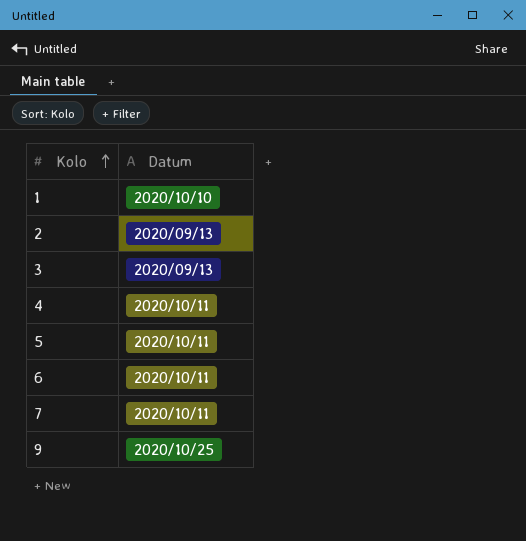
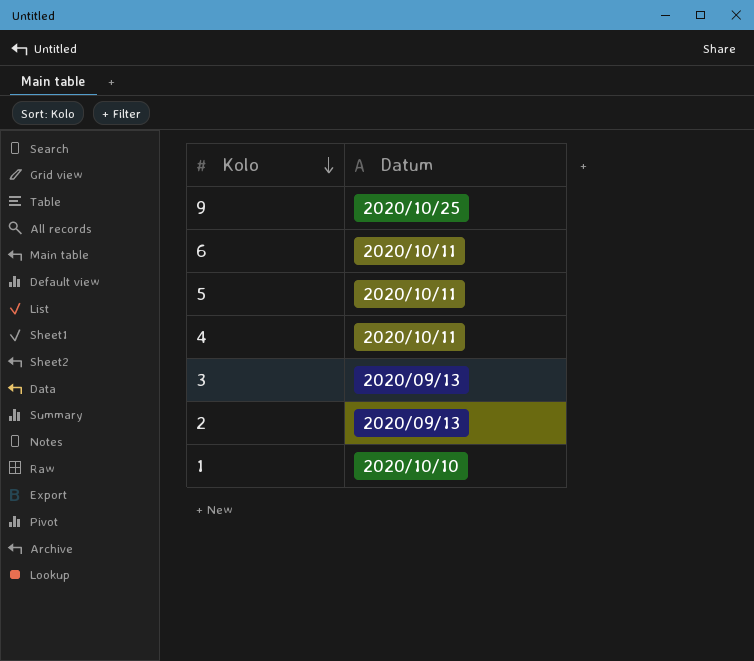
row order: Kolo ascending -> Kolo descending
row 7: 2020/10/11 -> none

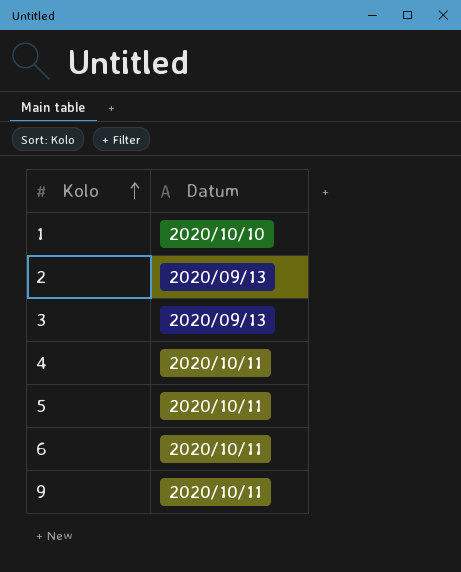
row order: Kolo descending -> Kolo ascending
9 | Datum: 2020/10/25 -> 2020/10/11

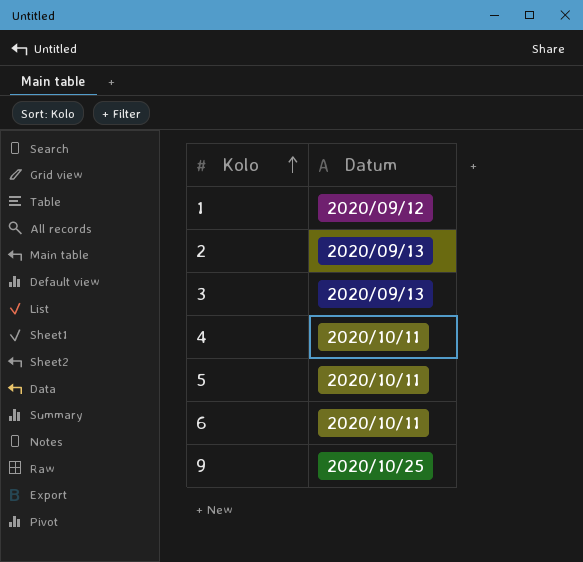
1 | Datum: 2020/10/10 -> 2020/09/12
9 | Datum: 2020/10/11 -> 2020/10/25

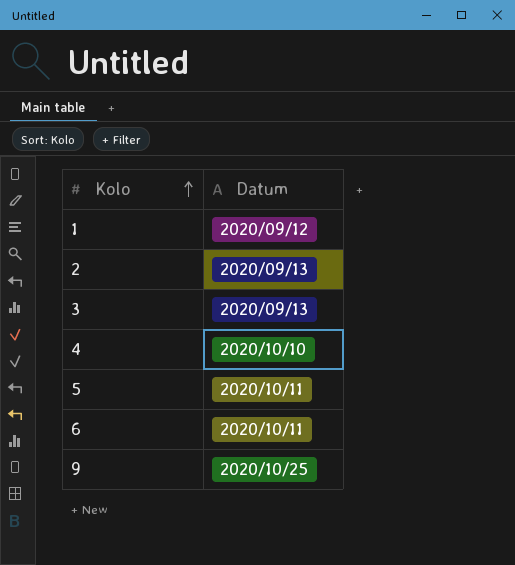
4 | Datum: 2020/10/11 -> 2020/10/10

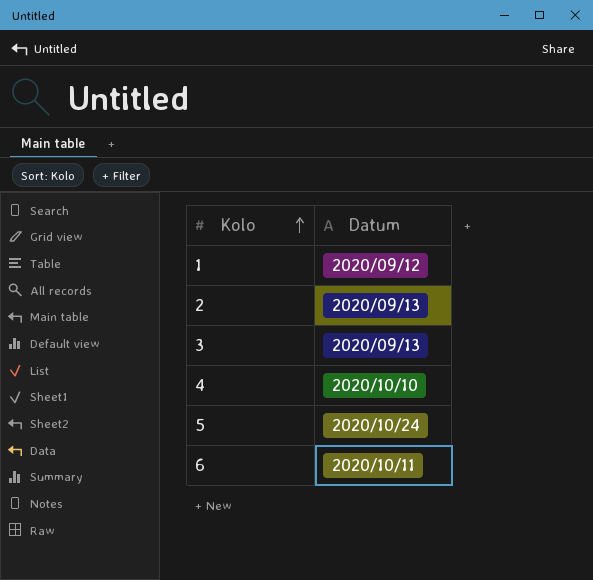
row 9: 2020/10/25 -> none
5 | Datum: 2020/10/11 -> 2020/10/24

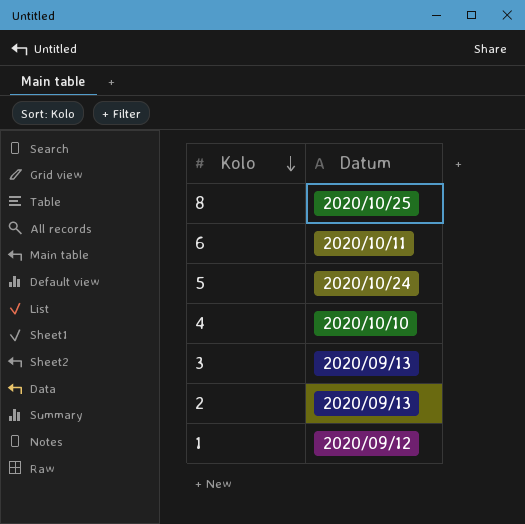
row order: Kolo ascending -> Kolo descending
row 8: none -> 2020/10/25

